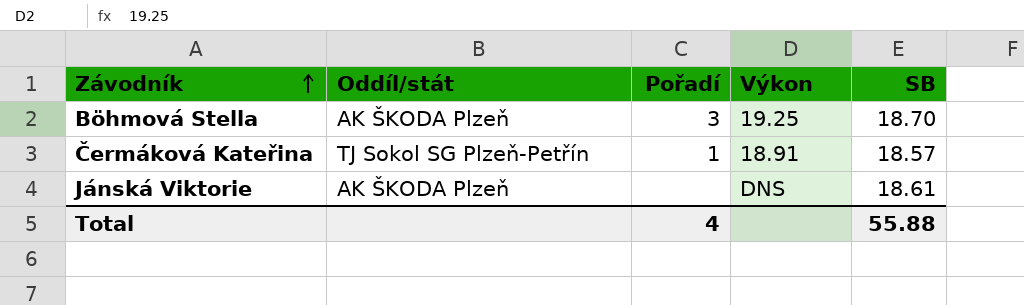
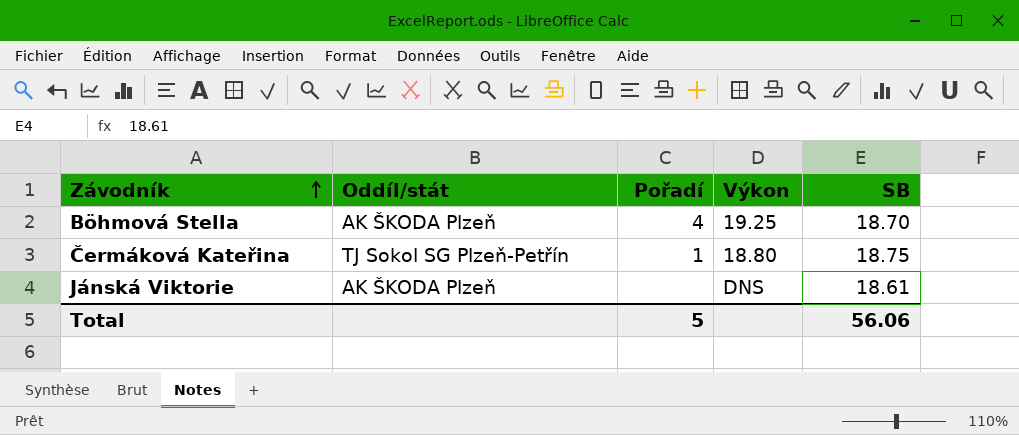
Böhmová Stella | Pořadí: 3 -> 4
Čermáková Kateřina | Výkon: 18.91 -> 18.80
Čermáková Kateřina | SB: 18.57 -> 18.75
Total | Pořadí: 4 -> 5
Total | SB: 55.88 -> 56.06

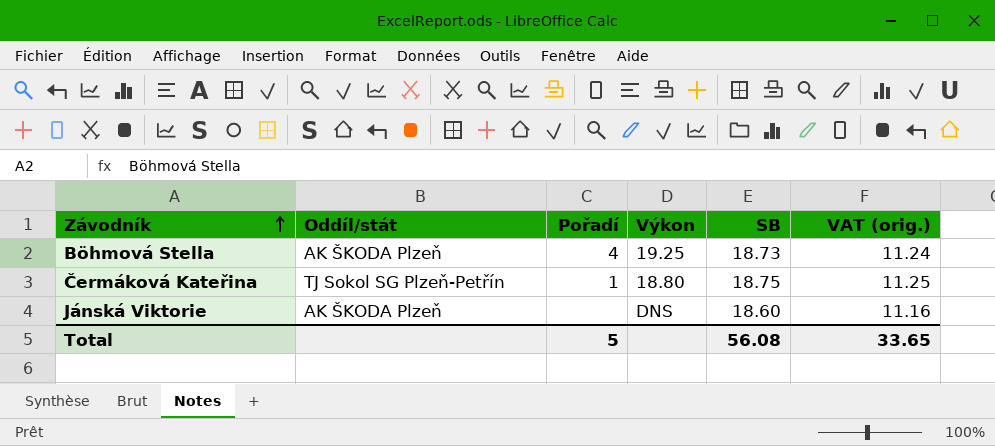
column VAT (orig.) | formula: none -> [SB] * 0.6
Böhmová Stella | SB: 18.70 -> 18.73
Jánská Viktorie | SB: 18.61 -> 18.60
Total | SB: 56.06 -> 56.08

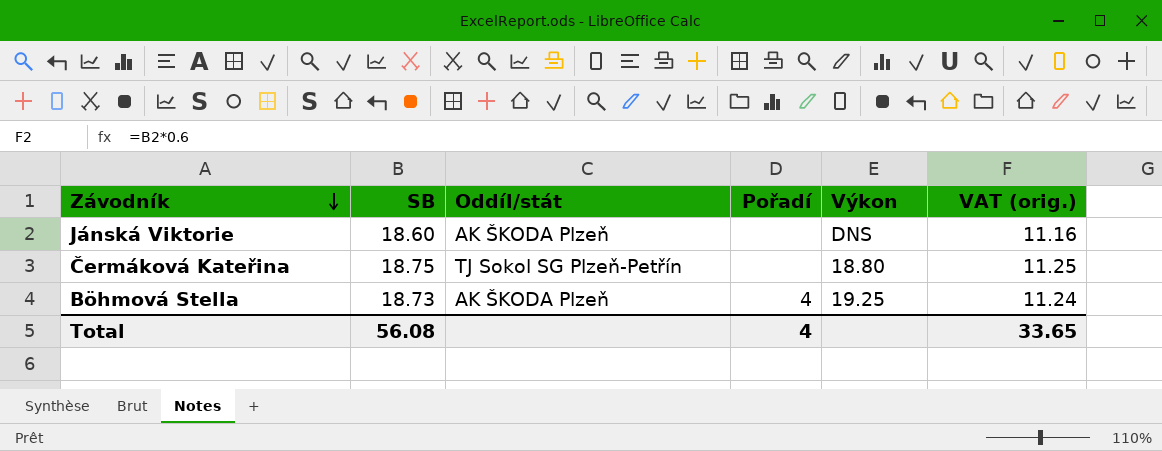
row order: Závodník ascending -> Závodník descending
column SB | position: 5 -> 2
Čermáková Kateřina | Pořadí: 1 -> none
Total | Pořadí: 5 -> 4

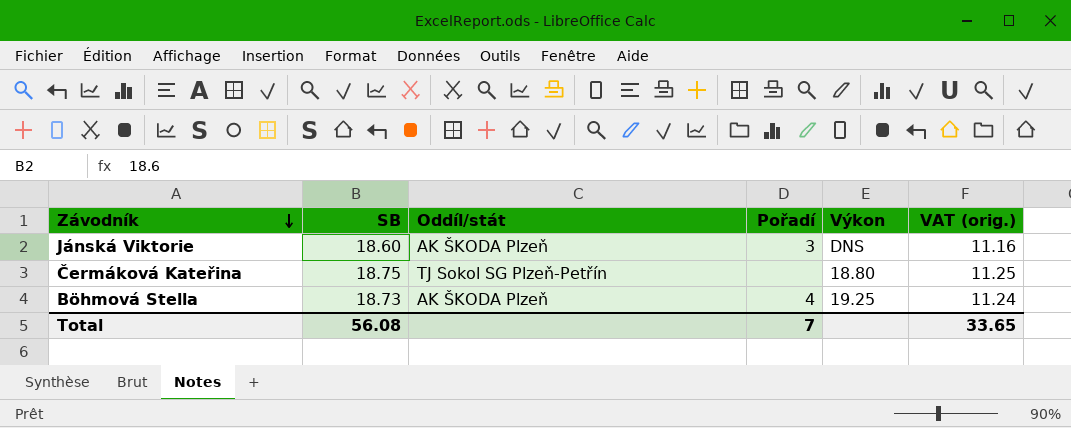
Jánská Viktorie | Pořadí: none -> 3
Total | Pořadí: 4 -> 7

